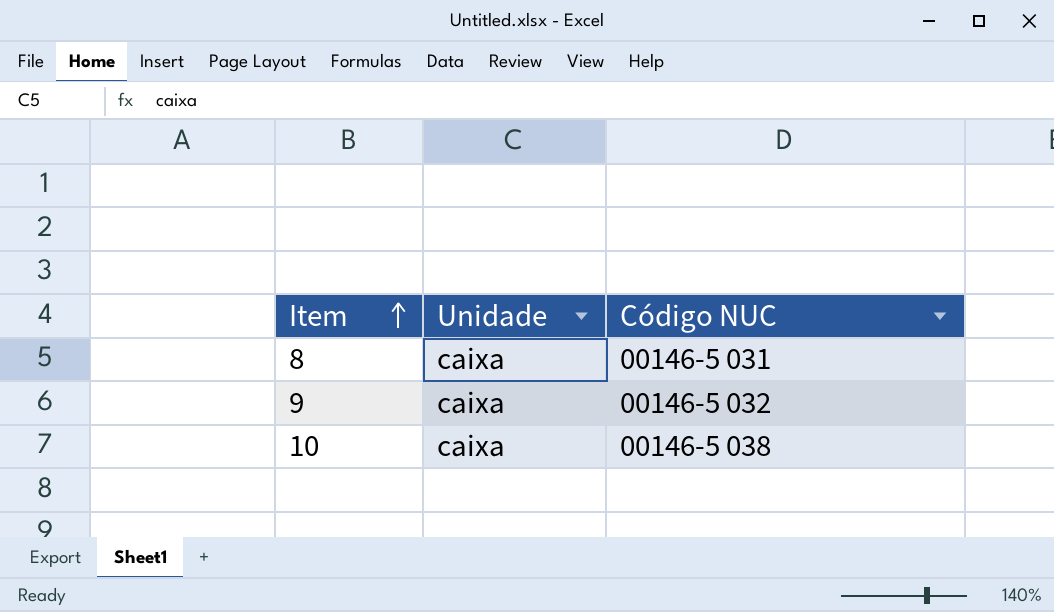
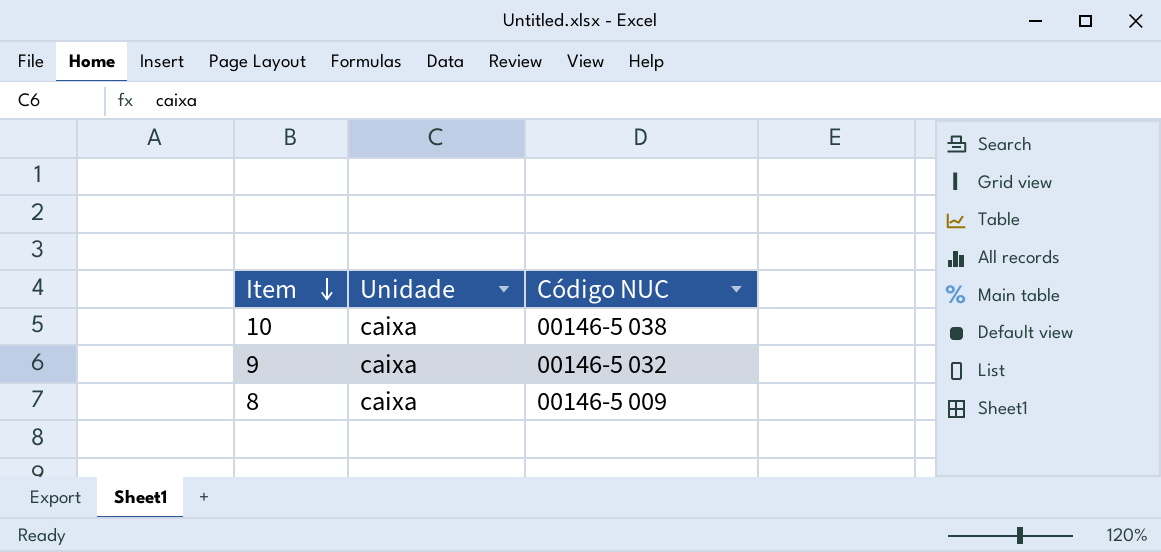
row order: Item ascending -> Item descending
8 | Código NUC: 00146-5 031 -> 00146-5 009

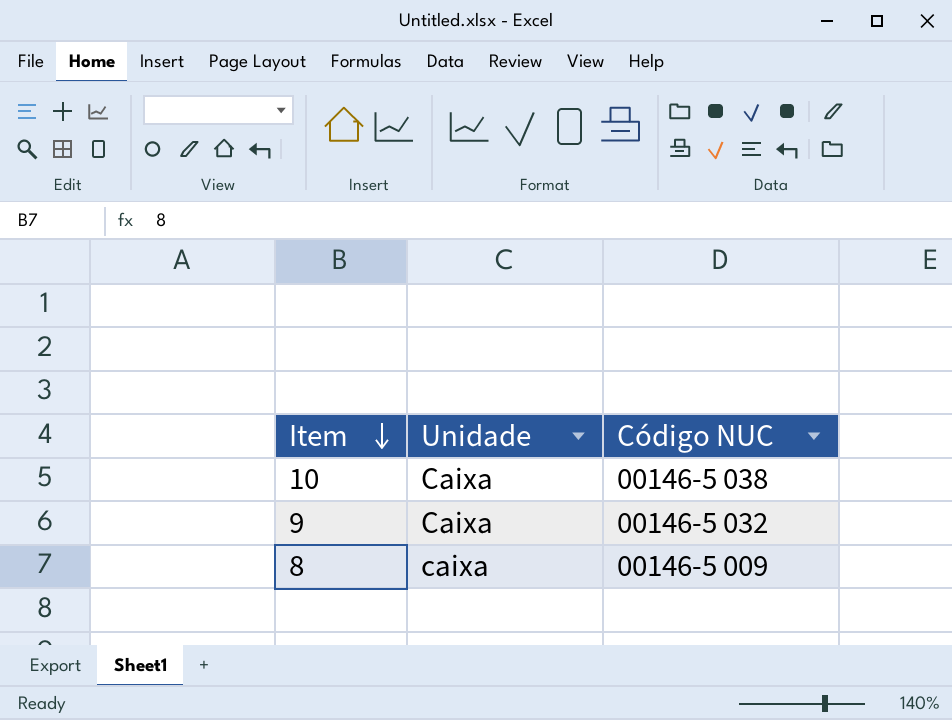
10 | Unidade: caixa -> Caixa
9 | Unidade: caixa -> Caixa

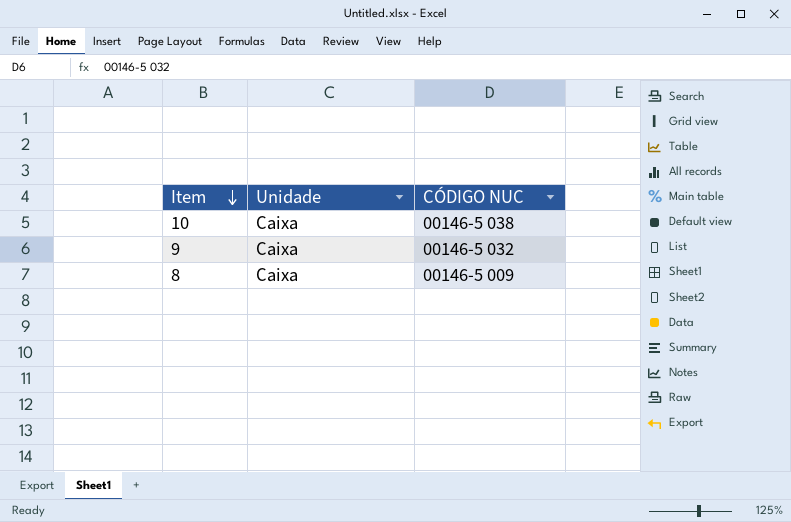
column name: Código NUC -> CÓDIGO NUC
8 | Unidade: caixa -> Caixa

